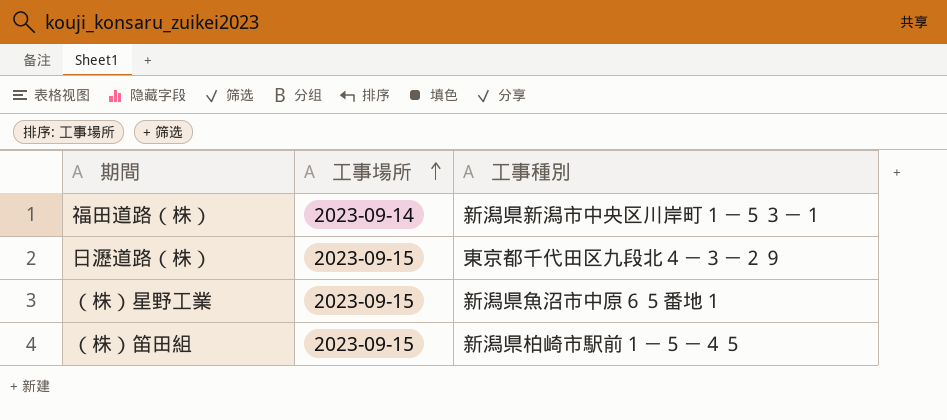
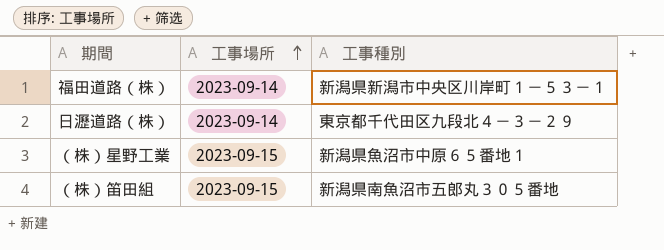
日瀝道路（株） | 工事場所: 2023-09-15 -> 2023-09-14
（株）笛田組 | 工事種別: 新潟県柏崎市駅前１－５－４５ -> 新潟県南魚沼市五郎丸３０５番地

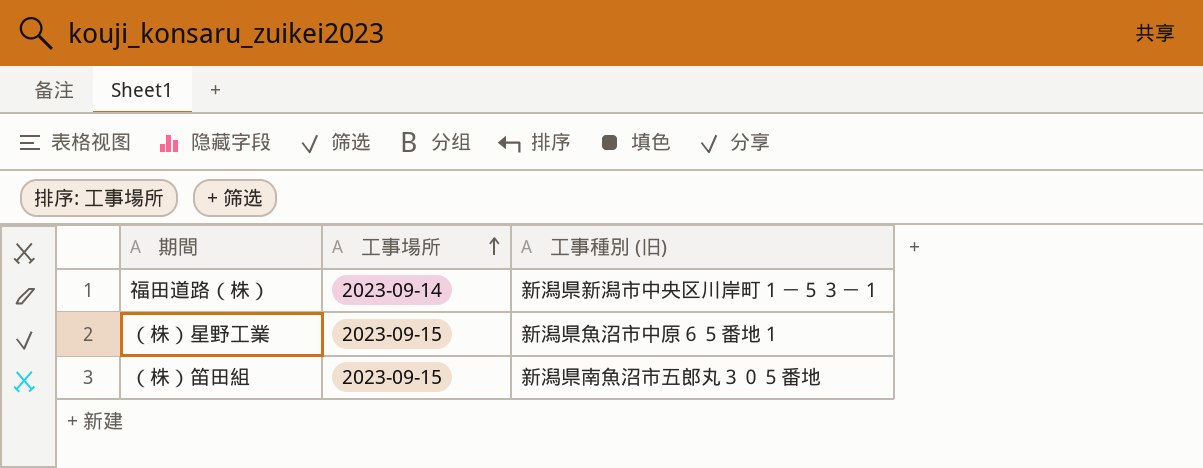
column name: 工事種別 -> 工事種別 (旧)
row 日瀝道路（株）: 2023-09-14 | 東京都千代田区九段北４－３－２９ -> none

